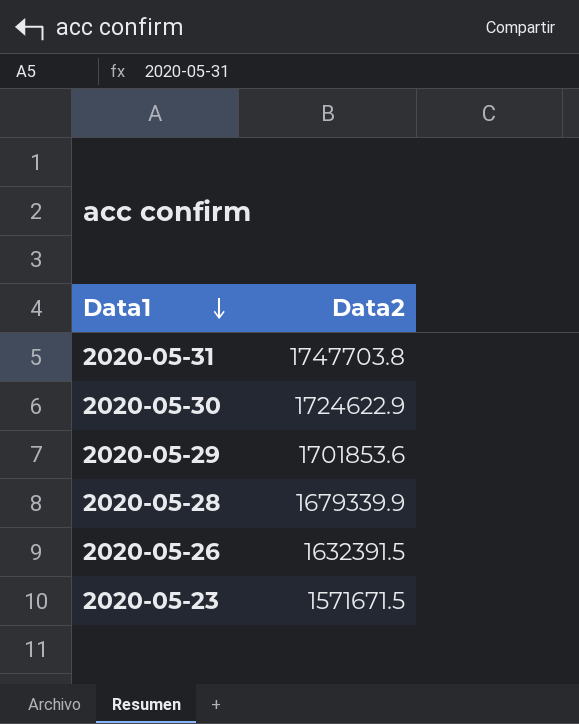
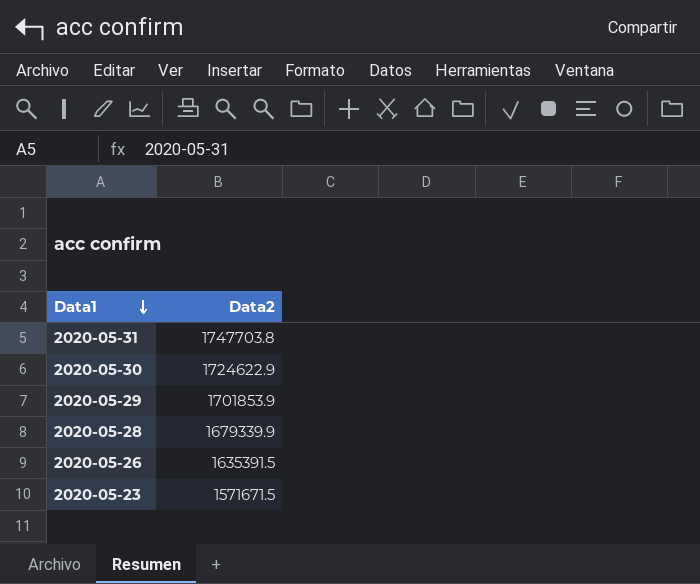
2020-05-29 | Data2: 1701853.6 -> 1701853.9
2020-05-26 | Data2: 1632391.5 -> 1635391.5

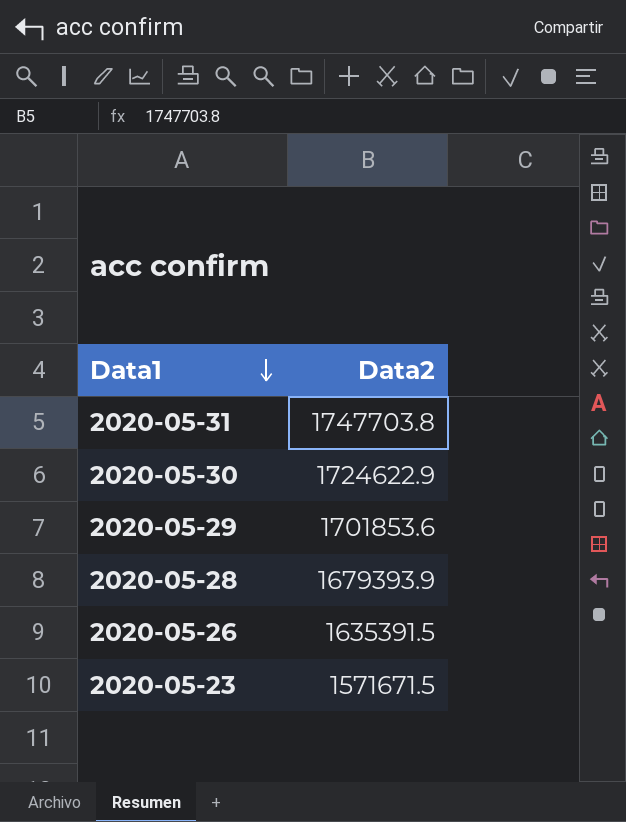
2020-05-29 | Data2: 1701853.9 -> 1701853.6
2020-05-28 | Data2: 1679339.9 -> 1679393.9

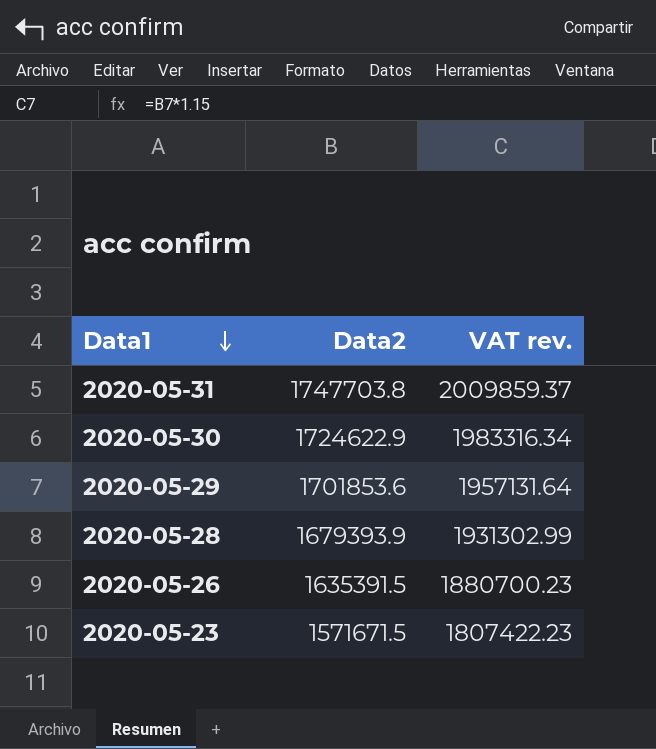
column VAT rev. | formula: none -> [Data2] * 1.15

